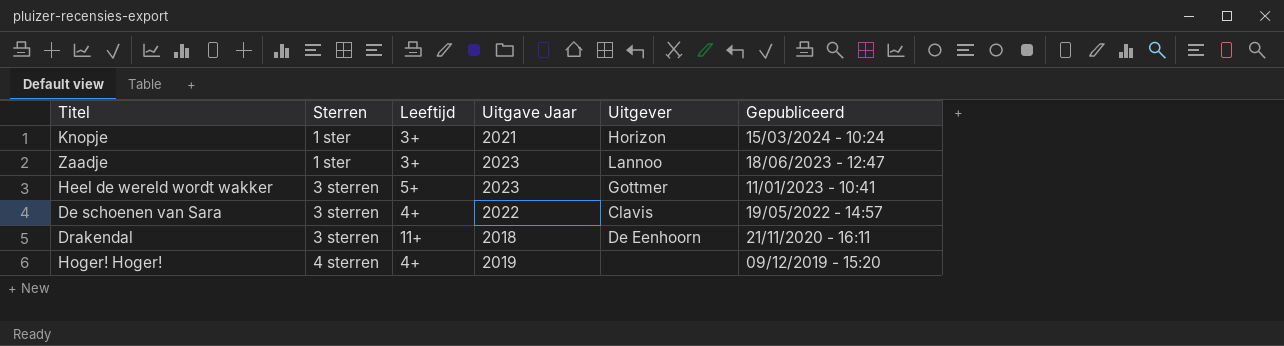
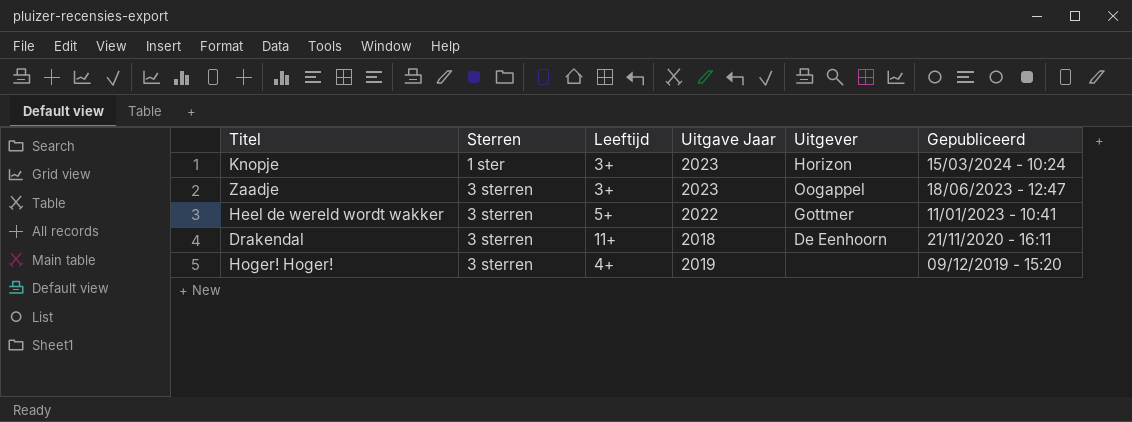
row De schoenen van Sara: 3 sterren | 4+ | 2022 | Clavis | 19/05/2022 - 14:57 -> none
Knopje | Uitgave Jaar: 2021 -> 2023
Zaadje | Sterren: 1 ster -> 3 sterren
Zaadje | Uitgever: Lannoo -> Oogappel
Heel de wereld wordt wakker | Uitgave Jaar: 2023 -> 2022
Hoger! Hoger! | Sterren: 4 sterren -> 3 sterren

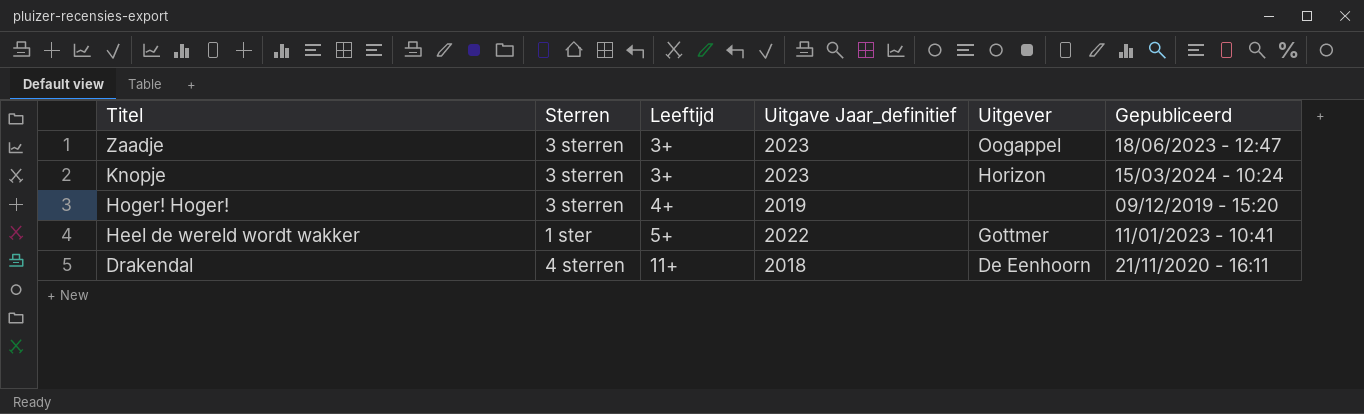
row order: Sterren ascending -> Titel descending
column name: Uitgave Jaar -> Uitgave Jaar_definitief
Knopje | Sterren: 1 ster -> 3 sterren
Heel de wereld wordt wakker | Sterren: 3 sterren -> 1 ster
Drakendal | Sterren: 3 sterren -> 4 sterren

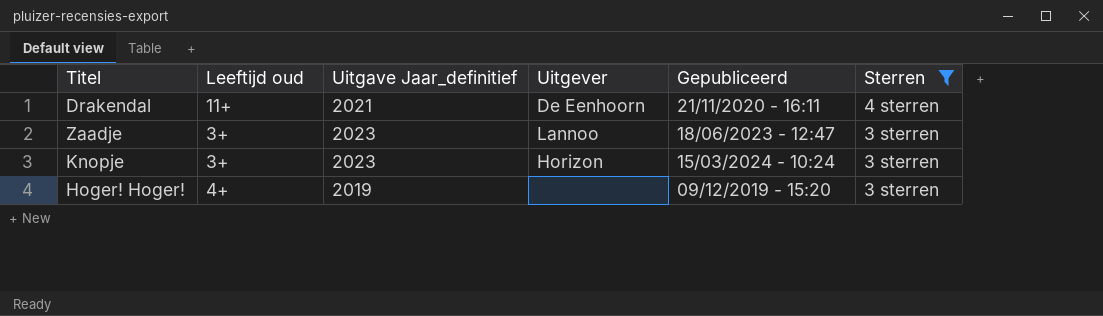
filter: none -> Sterren != 1 ster
row order: Titel descending -> Sterren descending
column name: Leeftijd -> Leeftijd oud
column Sterren | position: 2 -> 6
Drakendal | Uitgave Jaar_definitief: 2018 -> 2021
Zaadje | Uitgever: Oogappel -> Lannoo

